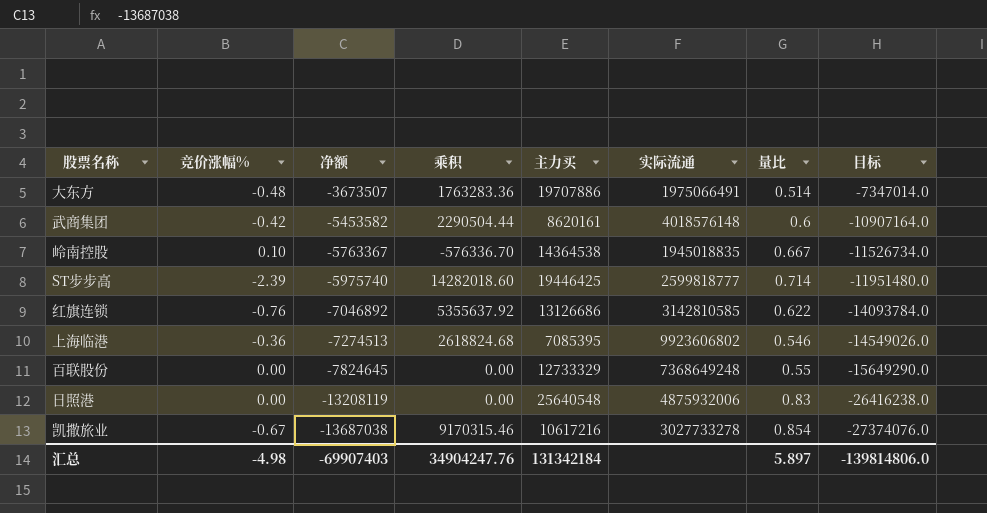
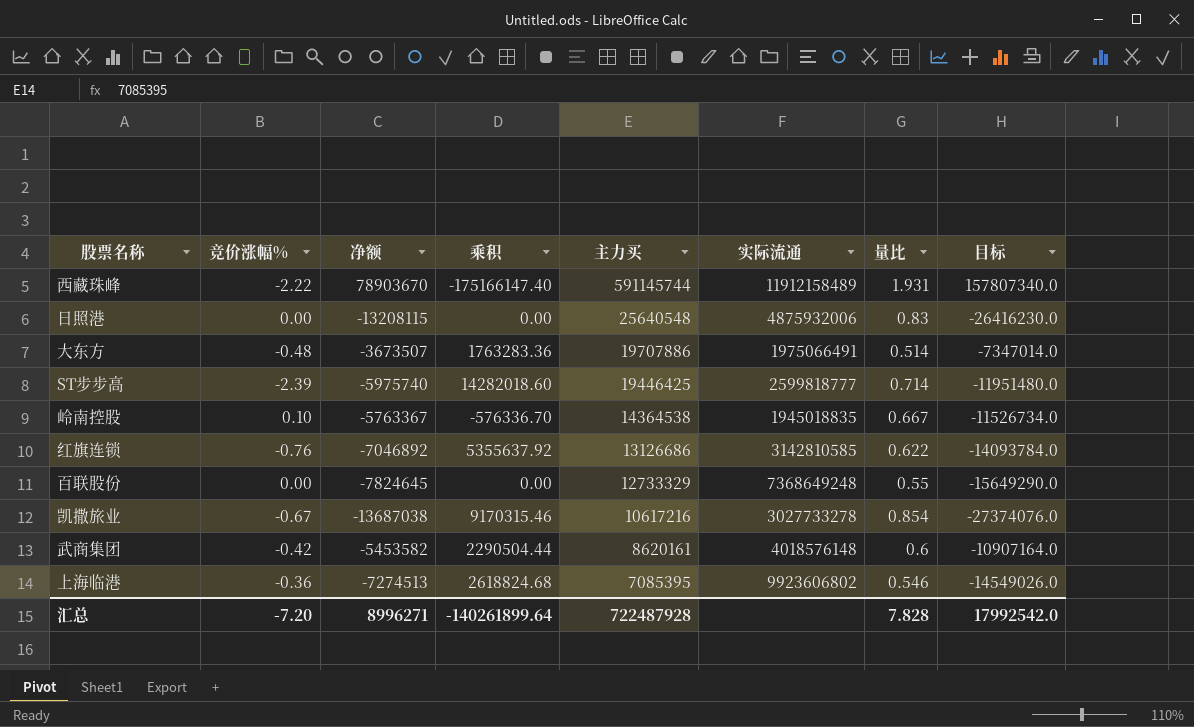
row order: 净额 descending -> 主力买 descending
row 西藏珠峰: none -> -2.22 | 78903670 | -175166147.40 | 591145744 | 11912158489 | 1.931 | 157807340.0
日照港 | 净额: -13208119 -> -13208115
日照港 | 目标: -26416238.0 -> -26416230.0
汇总 | 竞价涨幅%: -4.98 -> -7.20
汇总 | 净额: -69907403 -> 8996271
汇总 | 乘积: 34904247.76 -> -140261899.64
汇总 | 主力买: 131342184 -> 722487928
汇总 | 量比: 5.897 -> 7.828
汇总 | 目标: -139814806.0 -> 17992542.0

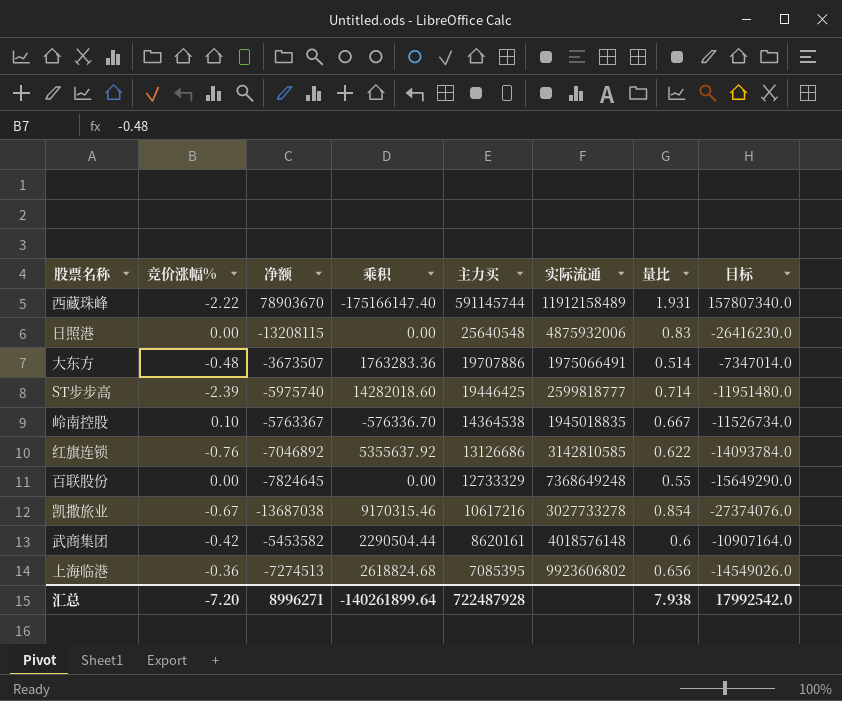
上海临港 | 量比: 0.546 -> 0.656
汇总 | 量比: 7.828 -> 7.938

